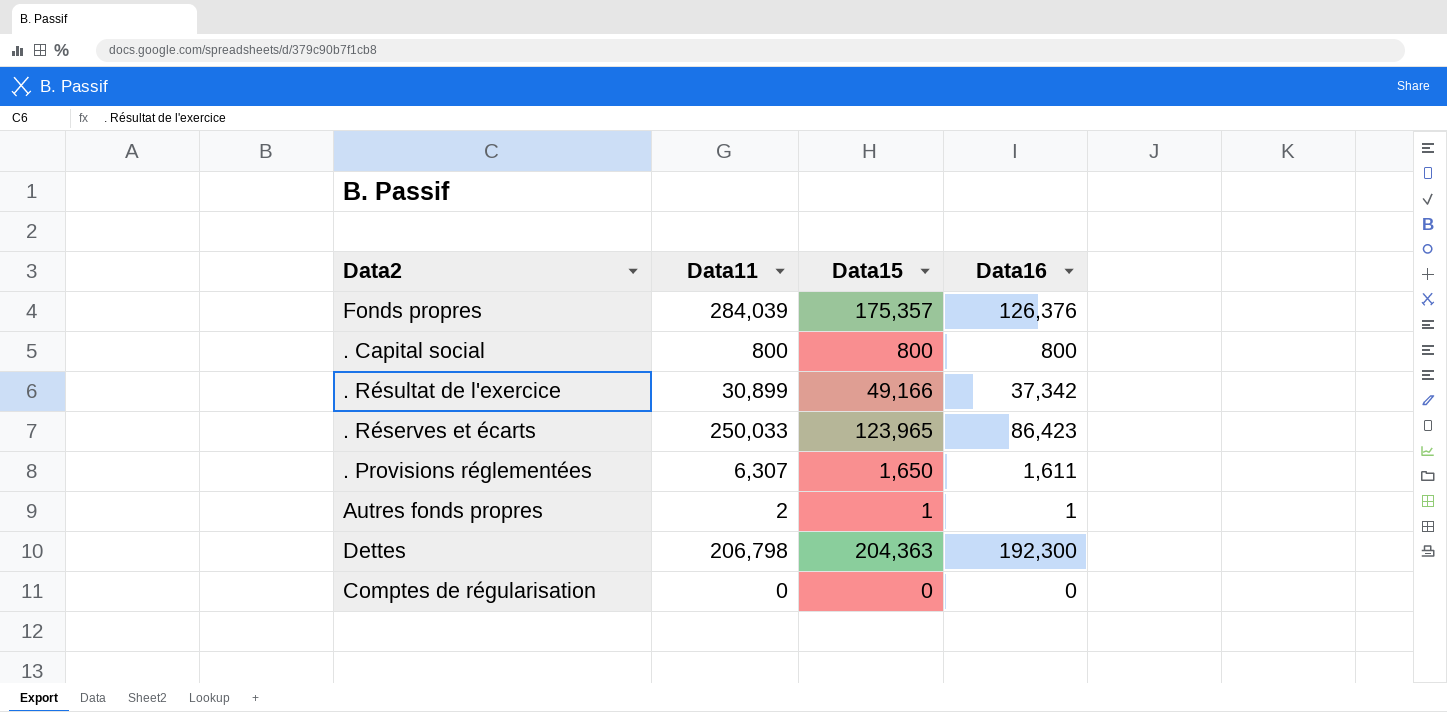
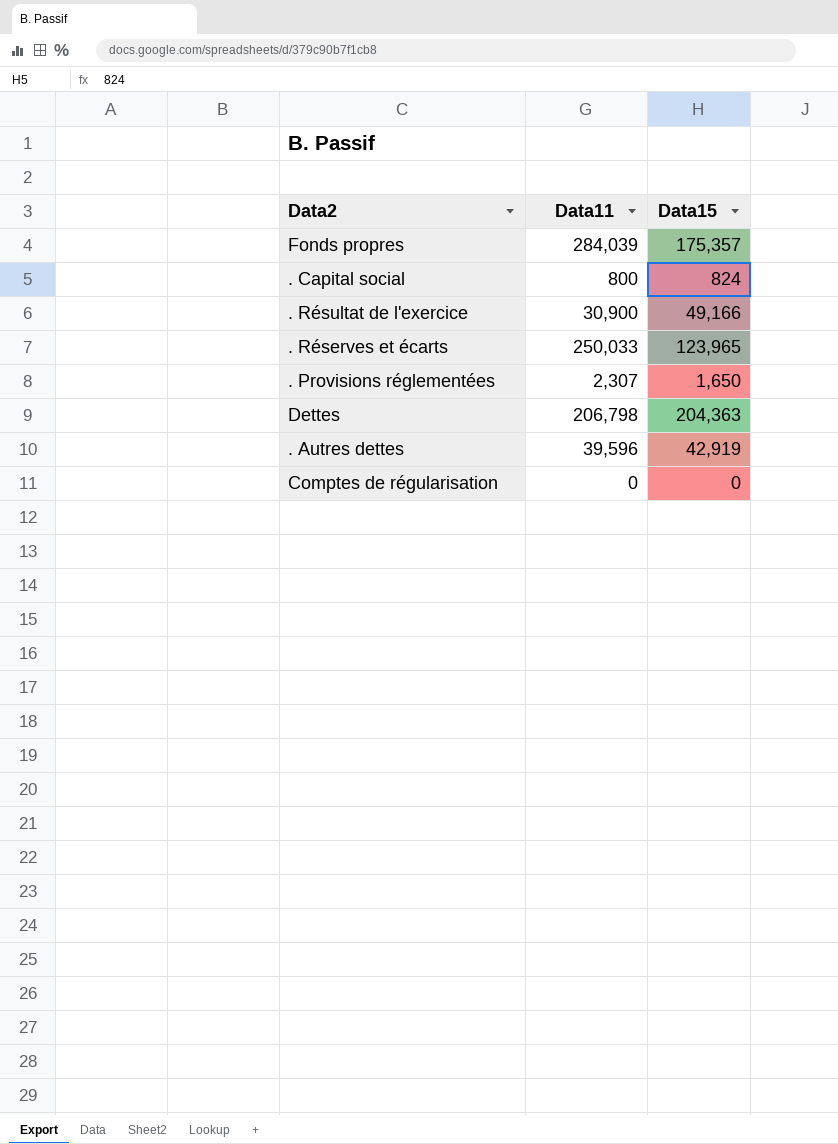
column Data16 | position: 4 -> none
row Autres fonds propres: 2 | 1 | 1 -> none
. Capital social | Data15: 800 -> 824
. Résultat de l'exercice | Data11: 30,899 -> 30,900
. Provisions réglementées | Data11: 6,307 -> 2,307
row . Autres dettes: none -> 39,596 | 42,919

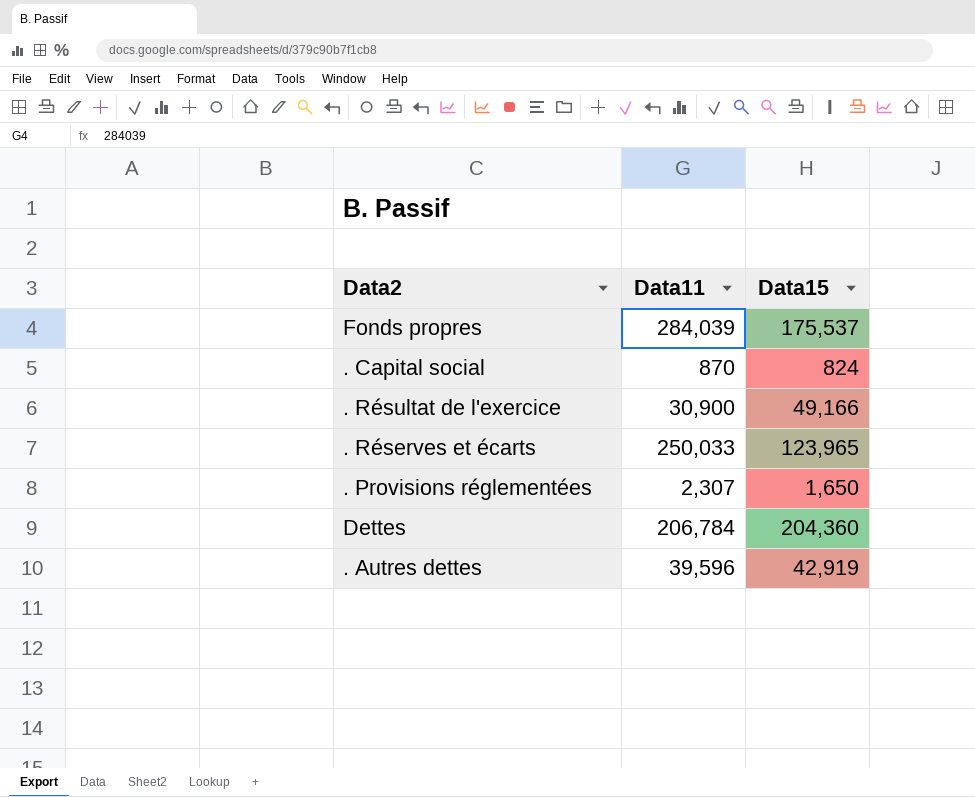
row Comptes de régularisation: 0 | 0 -> none
Fonds propres | Data15: 175,357 -> 175,537
. Capital social | Data11: 800 -> 870
Dettes | Data11: 206,798 -> 206,784
Dettes | Data15: 204,363 -> 204,360

